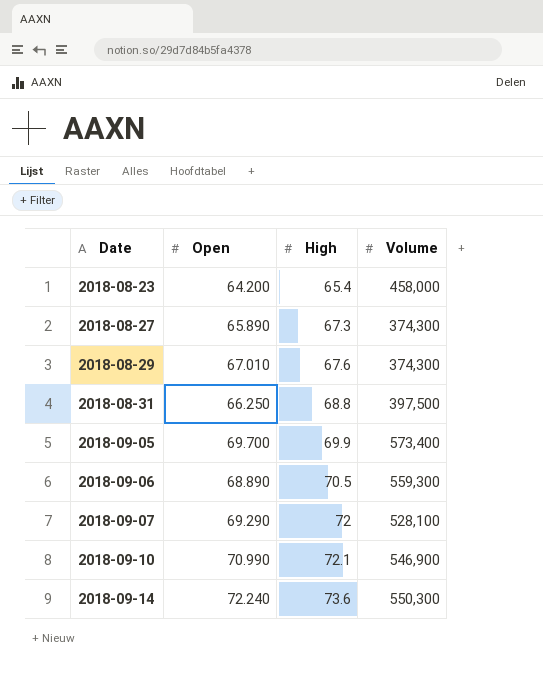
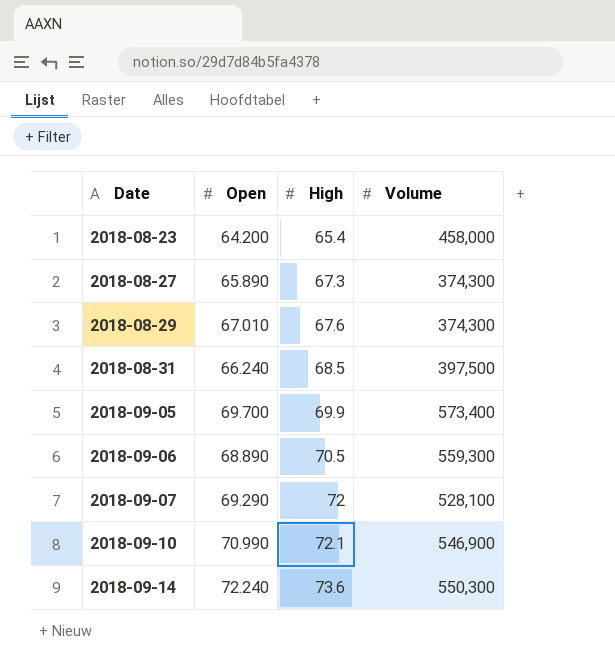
2018-08-31 | Open: 66.250 -> 66.240
2018-08-31 | High: 68.8 -> 68.5

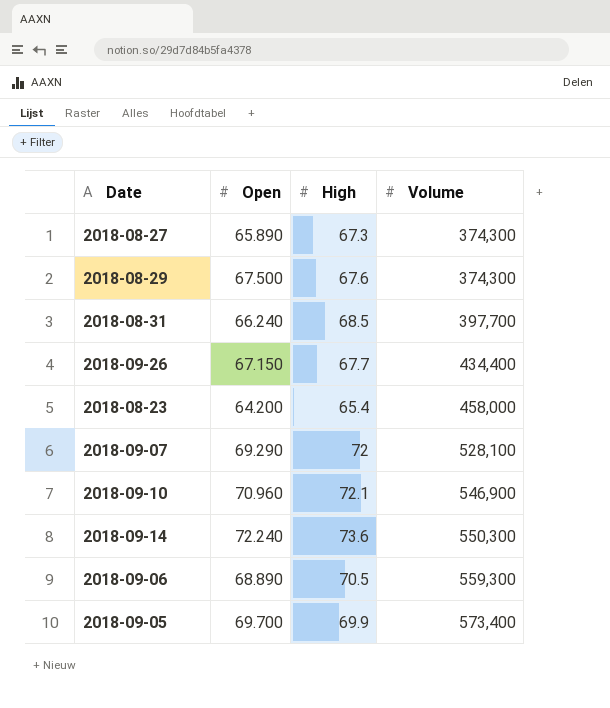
row order: Date ascending -> Volume ascending
2018-08-29 | Open: 67.010 -> 67.500
2018-08-31 | Volume: 397,500 -> 397,700
row 2018-09-26: none -> 67.150 | 67.7 | 434,400
2018-09-10 | Open: 70.990 -> 70.960

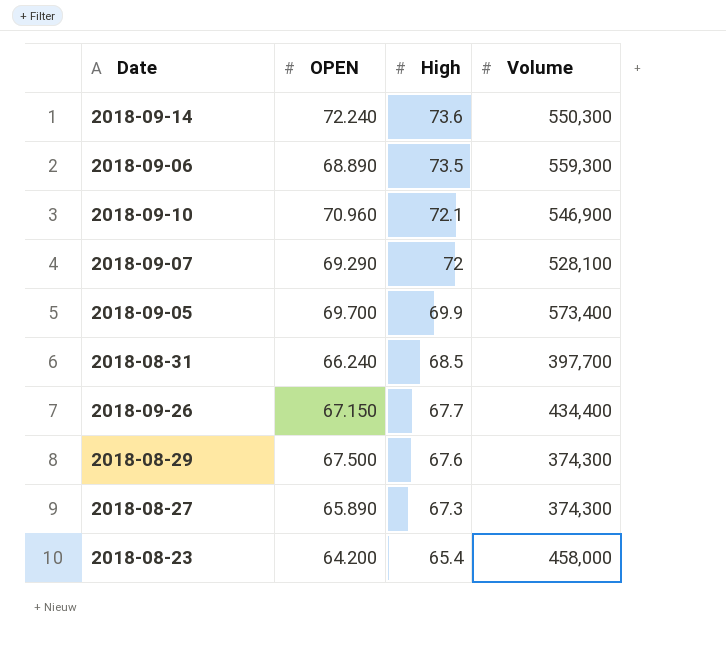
row order: Volume ascending -> High descending
column name: Open -> OPEN
2018-09-06 | High: 70.5 -> 73.5

